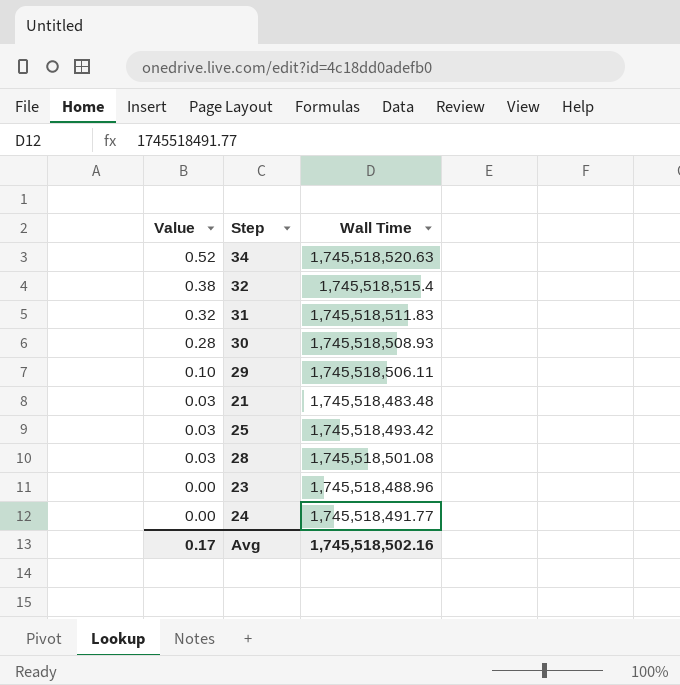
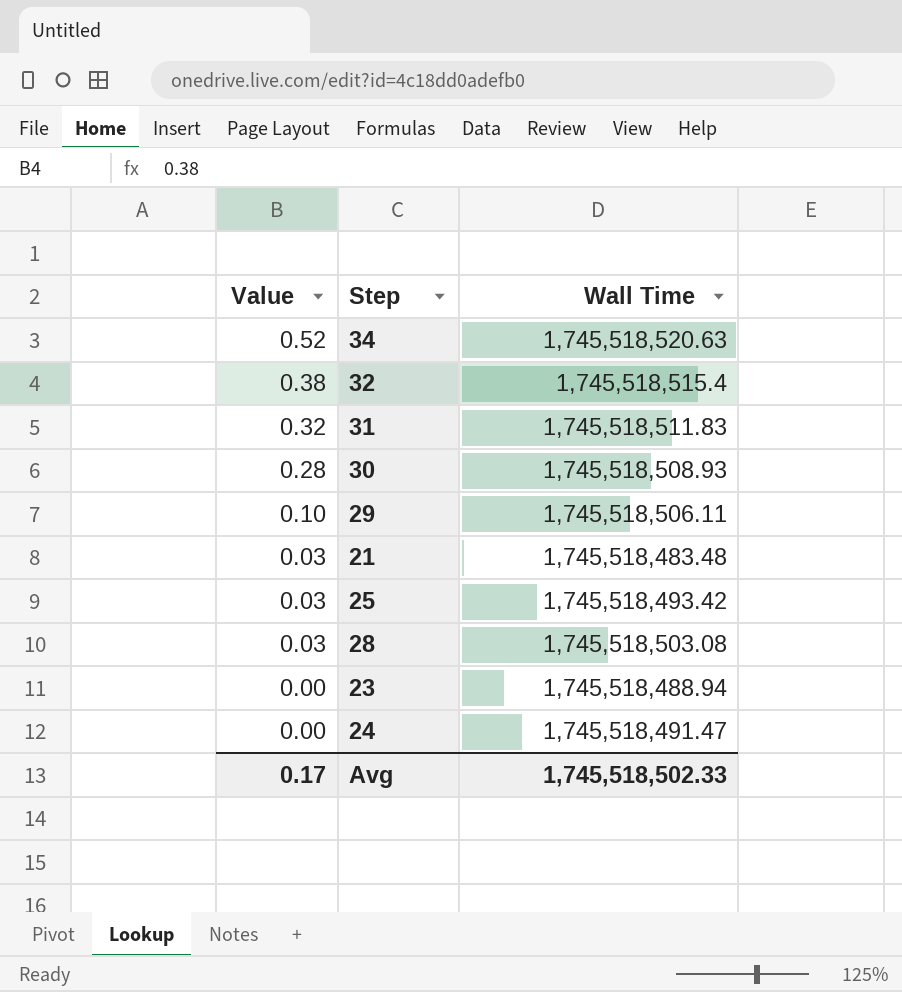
28 | Wall Time: 1,745,518,501.08 -> 1,745,518,503.08
23 | Wall Time: 1,745,518,488.96 -> 1,745,518,488.94
24 | Wall Time: 1,745,518,491.77 -> 1,745,518,491.47
Avg | Wall Time: 1,745,518,502.16 -> 1,745,518,502.33

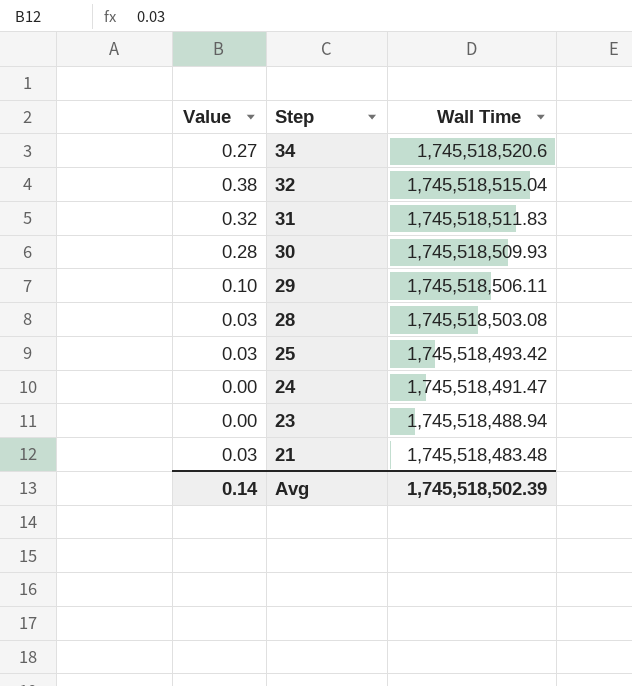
row order: Value descending -> Step descending
34 | Value: 0.52 -> 0.27
34 | Wall Time: 1,745,518,520.63 -> 1,745,518,520.6
32 | Wall Time: 1,745,518,515.4 -> 1,745,518,515.04
30 | Wall Time: 1,745,518,508.93 -> 1,745,518,509.93
Avg | Value: 0.17 -> 0.14
Avg | Wall Time: 1,745,518,502.33 -> 1,745,518,502.39

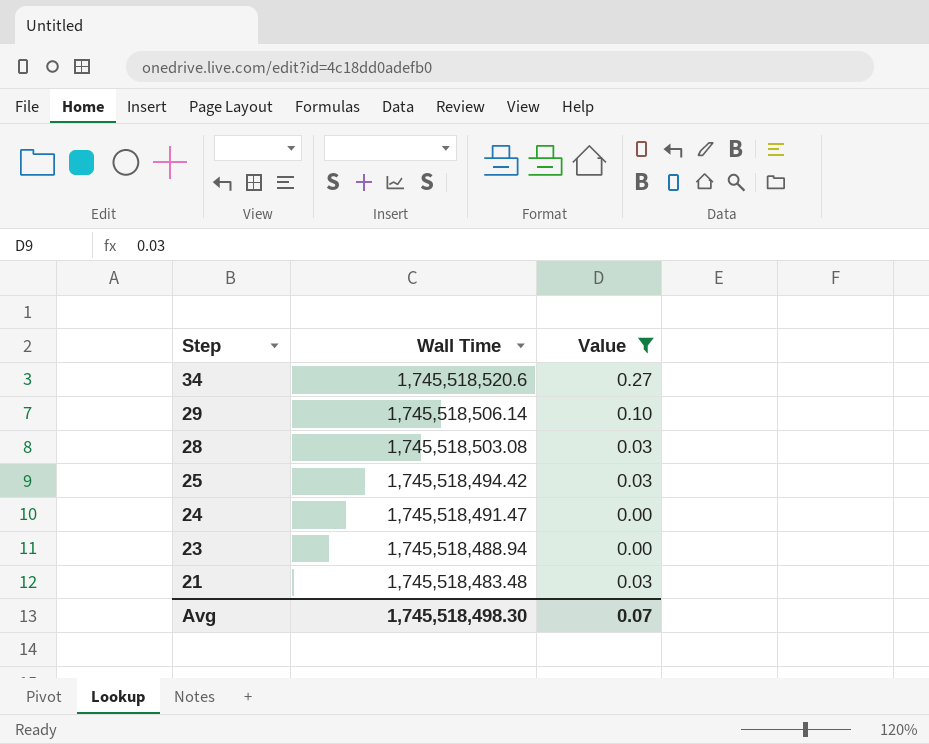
filter: none -> Value <= 0.27
column Value | position: 1 -> 3
29 | Wall Time: 1,745,518,506.11 -> 1,745,518,506.14
25 | Wall Time: 1,745,518,493.42 -> 1,745,518,494.42
Avg | Wall Time: 1,745,518,502.39 -> 1,745,518,498.30
Avg | Value: 0.14 -> 0.07

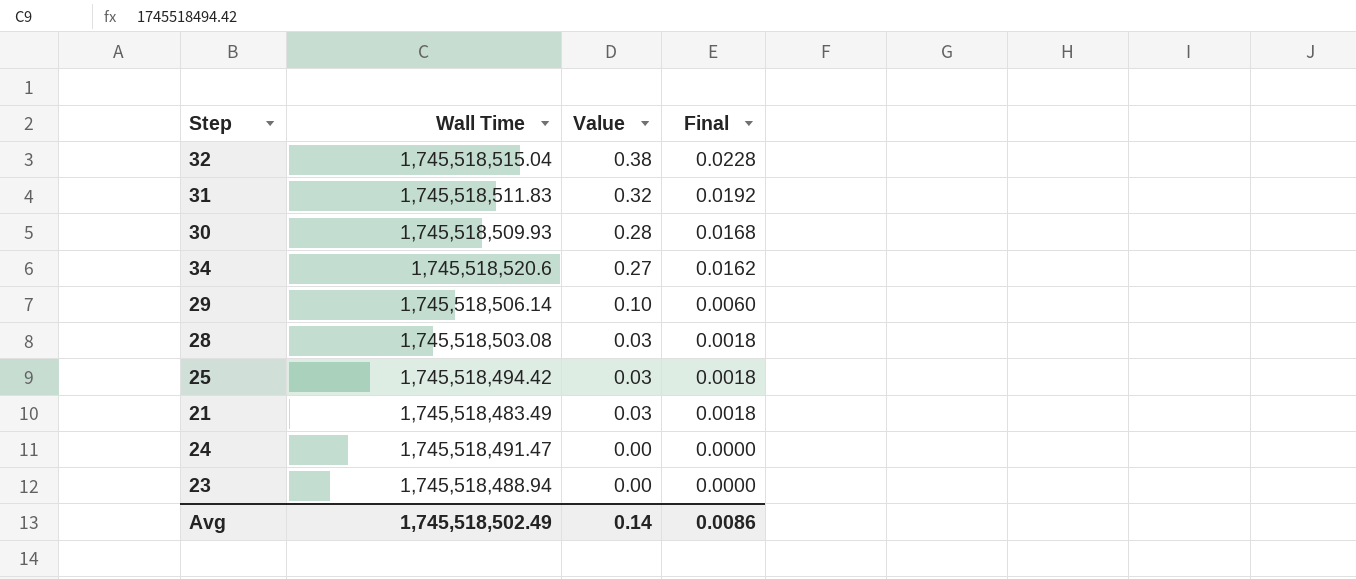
filter: Value <= 0.27 -> none
row order: Step descending -> Value descending
column Final | formula: none -> [Value] * 0.06
21 | Wall Time: 1,745,518,483.48 -> 1,745,518,483.49
Avg | Wall Time: 1,745,518,498.30 -> 1,745,518,502.49
Avg | Value: 0.07 -> 0.14

